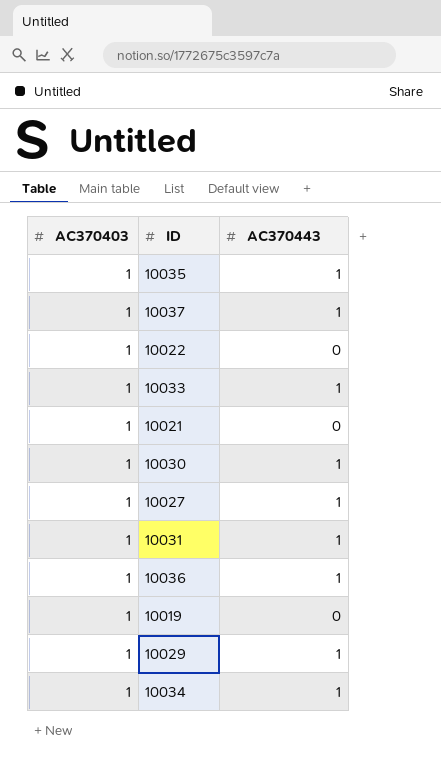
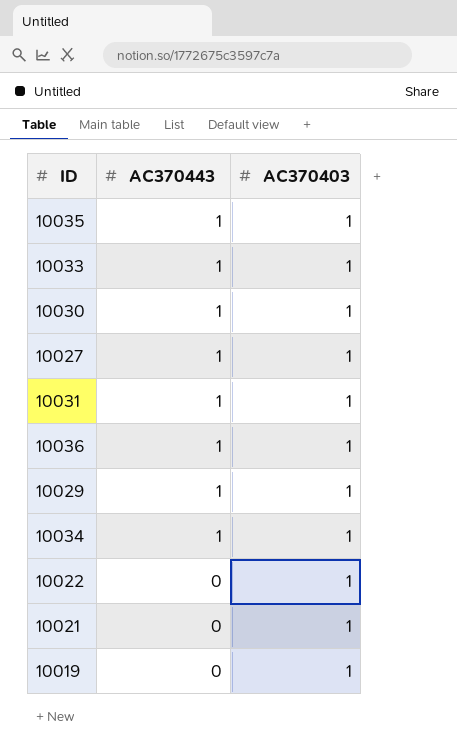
row order: none -> AC370443 descending
column AC370403 | position: 1 -> 3
row 10037: 1 | 1 -> none

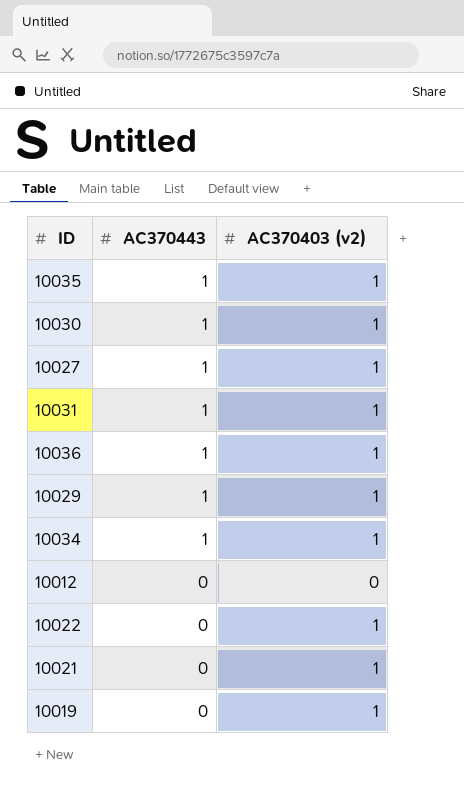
column name: AC370403 -> AC370403 (v2)
row 10033: 1 | 1 -> none
row 10012: none -> 0 | 0

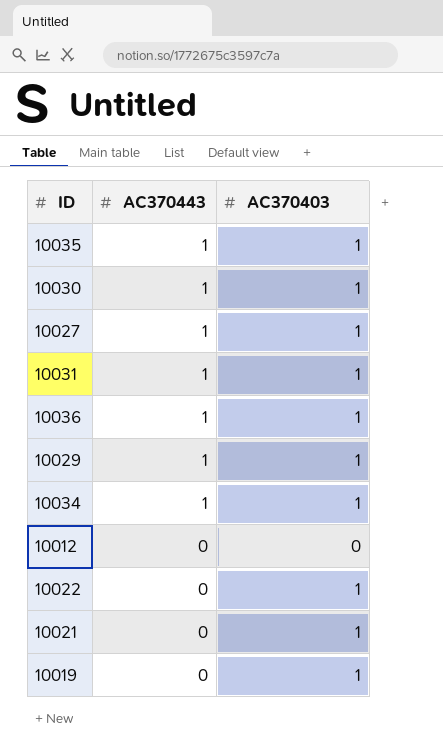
column name: AC370403 (v2) -> AC370403

